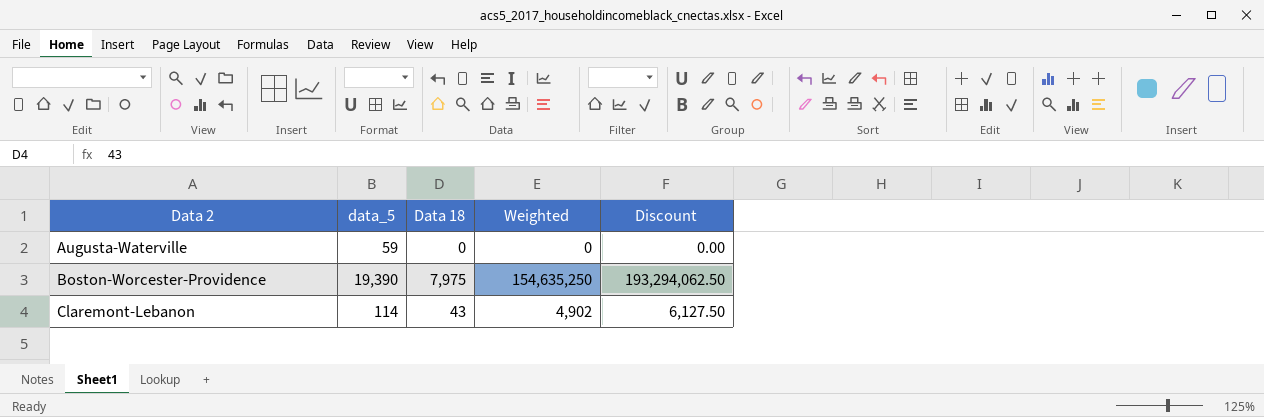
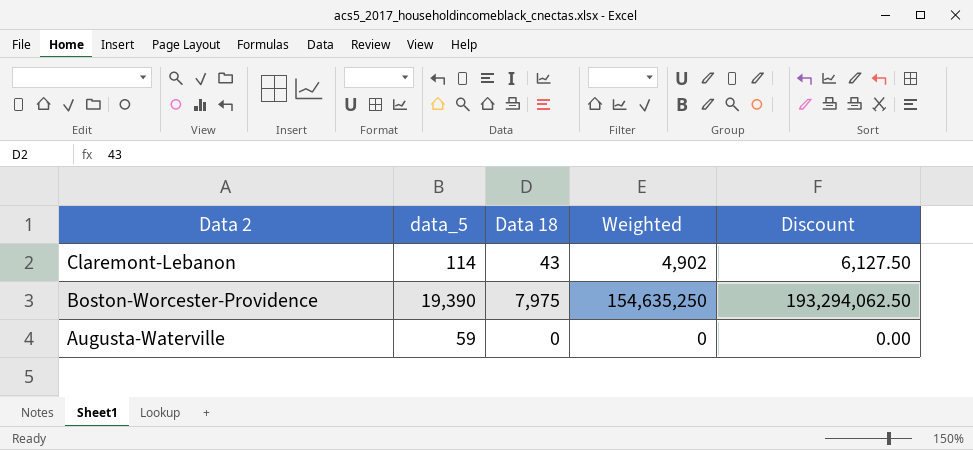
row order: Data 2 ascending -> Data 2 descending

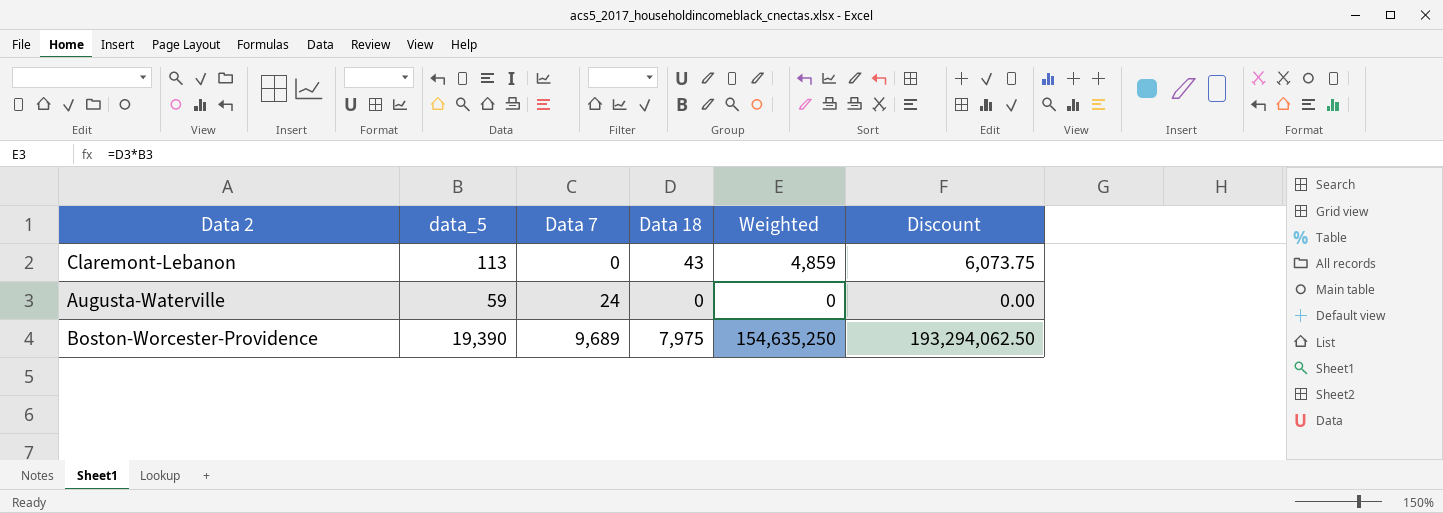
row order: Data 2 descending -> Data 7 ascending
column Data 7 | position: none -> 3
Claremont-Lebanon | data_5: 114 -> 113
Claremont-Lebanon | Weighted: 4,902 -> 4,859
Claremont-Lebanon | Discount: 6,127.50 -> 6,073.75

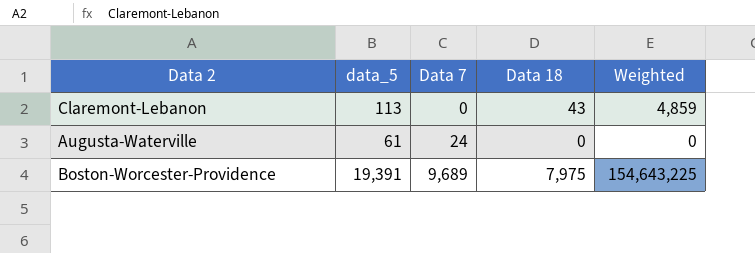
column Discount | formula: [Weighted] * 1.25 -> none
Augusta-Waterville | data_5: 59 -> 61
Boston-Worcester-Providence | data_5: 19,390 -> 19,391
Boston-Worcester-Providence | Weighted: 154,635,250 -> 154,643,225

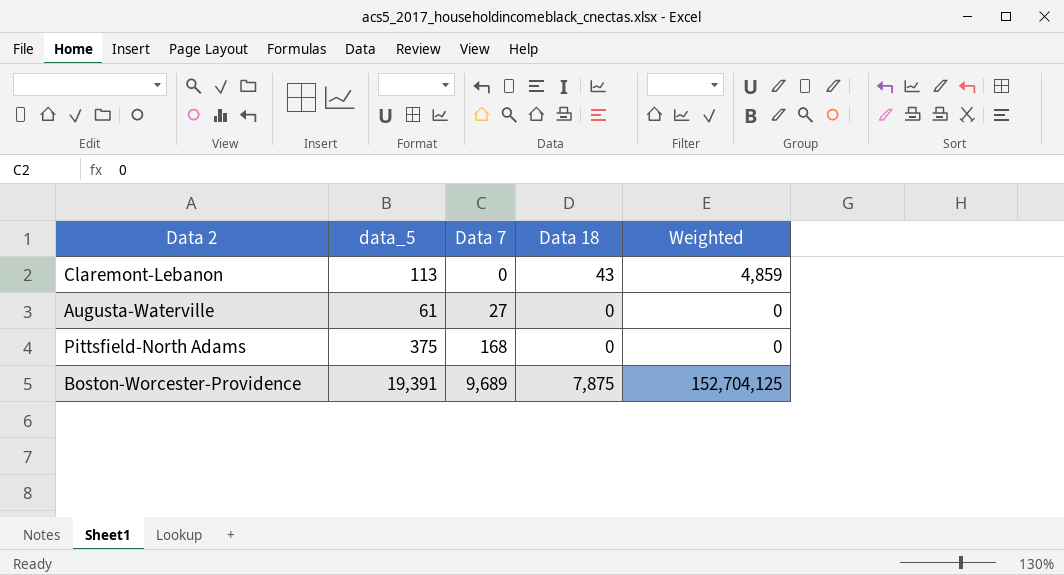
Augusta-Waterville | Data 7: 24 -> 27
row Pittsfield-North Adams: none -> 375 | 168 | 0 | 0
Boston-Worcester-Providence | Data 18: 7,975 -> 7,875
Boston-Worcester-Providence | Weighted: 154,643,225 -> 152,704,125

